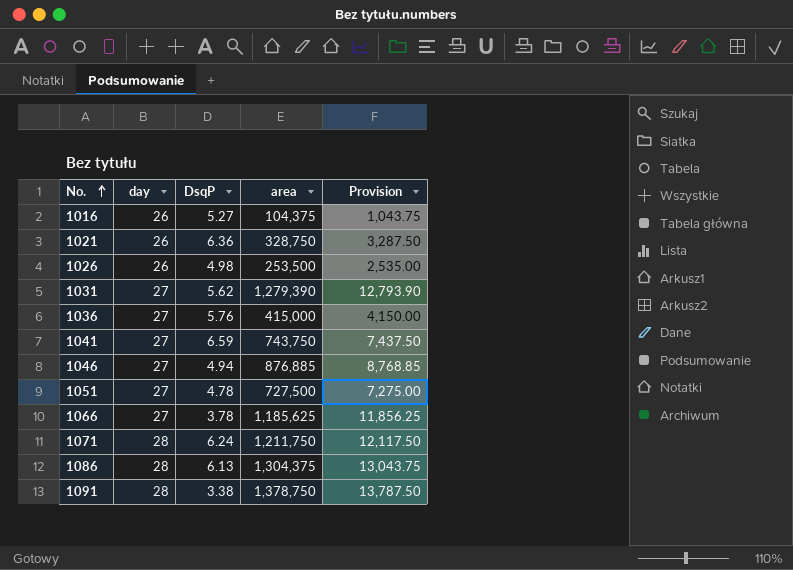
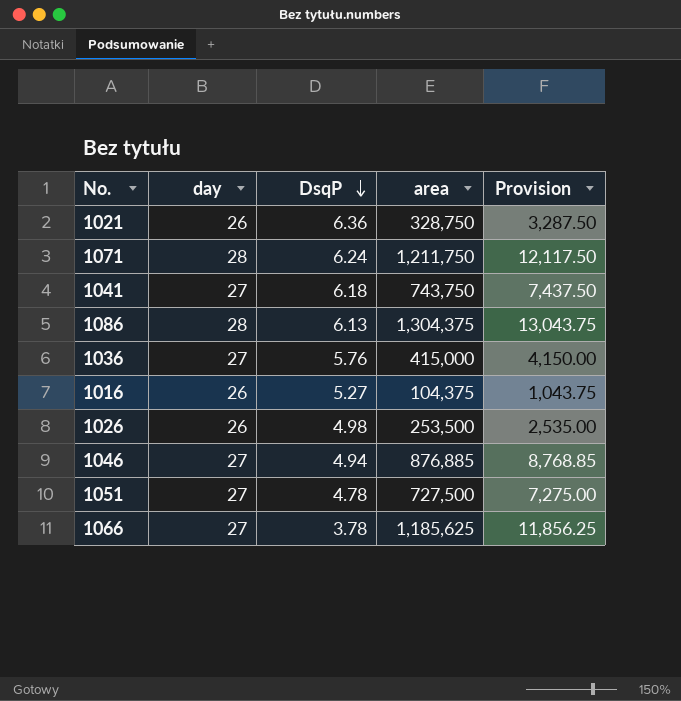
row order: No. ascending -> DsqP descending
row 1031: 27 | 5.62 | 1,279,390 | 12,793.90 -> none
row 1091: 28 | 3.38 | 1,378,750 | 13,787.50 -> none
1041 | DsqP: 6.59 -> 6.18

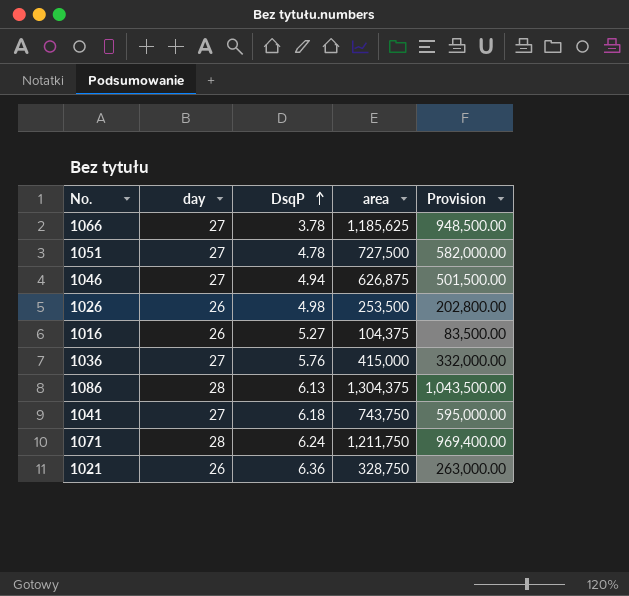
row order: DsqP descending -> DsqP ascending
column Provision | formula: [area] * 0.01 -> [area] * 0.8
1046 | area: 876,885 -> 626,875

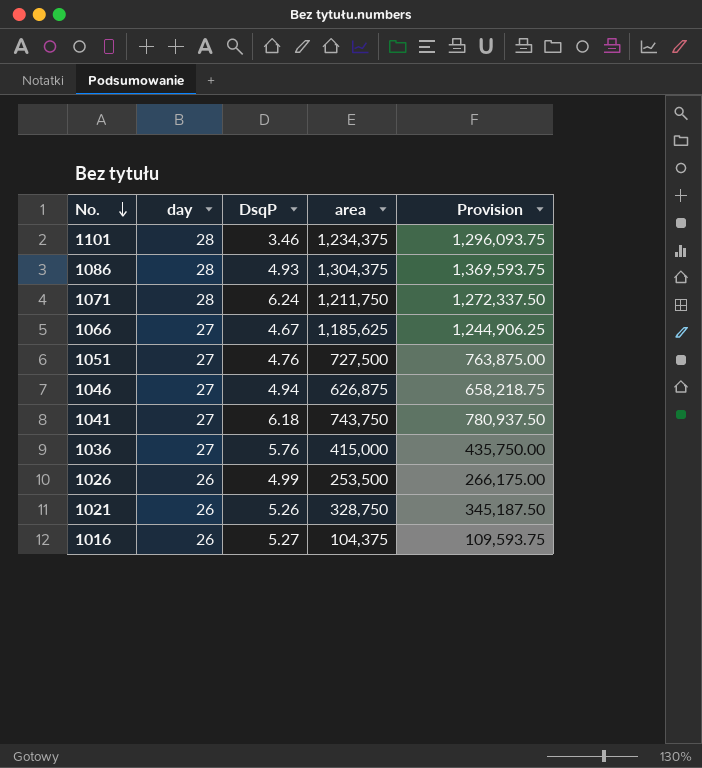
row order: DsqP ascending -> No. descending
column Provision | formula: [area] * 0.8 -> [area] * 1.05
row 1101: none -> 28 | 3.46 | 1,234,375 | 1,296,093.75
1086 | DsqP: 6.13 -> 4.93
1066 | DsqP: 3.78 -> 4.67
1051 | DsqP: 4.78 -> 4.76
1026 | DsqP: 4.98 -> 4.99
1021 | DsqP: 6.36 -> 5.26

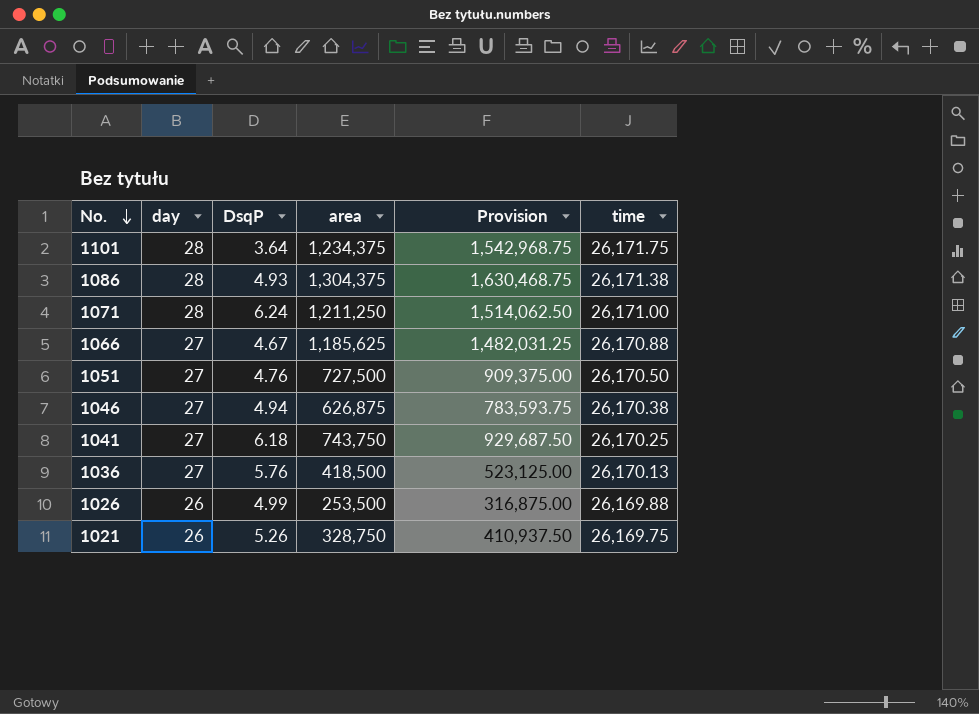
column Provision | formula: [area] * 1.05 -> [area] * 1.25
column time | position: none -> 6
row 1016: 26 | 5.27 | 104,375 | 109,593.75 -> none
1101 | DsqP: 3.46 -> 3.64
1071 | area: 1,211,750 -> 1,211,250
1036 | area: 415,000 -> 418,500

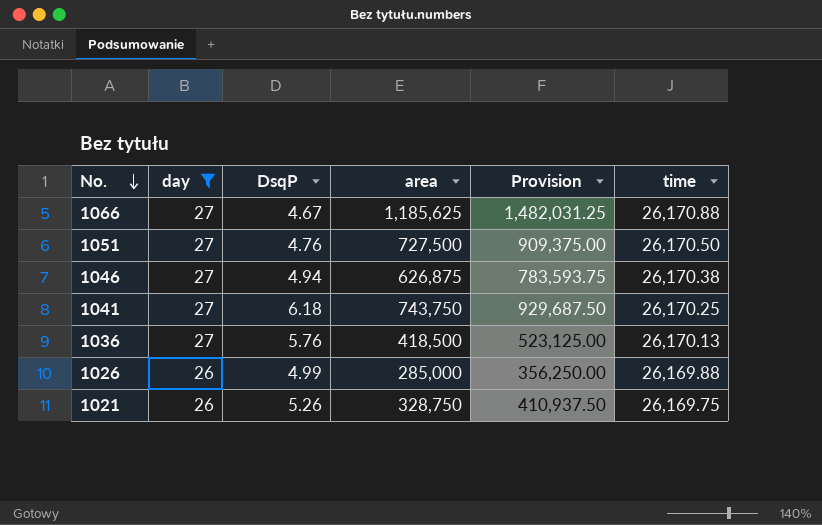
filter: none -> day != 28
1026 | area: 253,500 -> 285,000
1026 | Provision: 316,875.00 -> 356,250.00

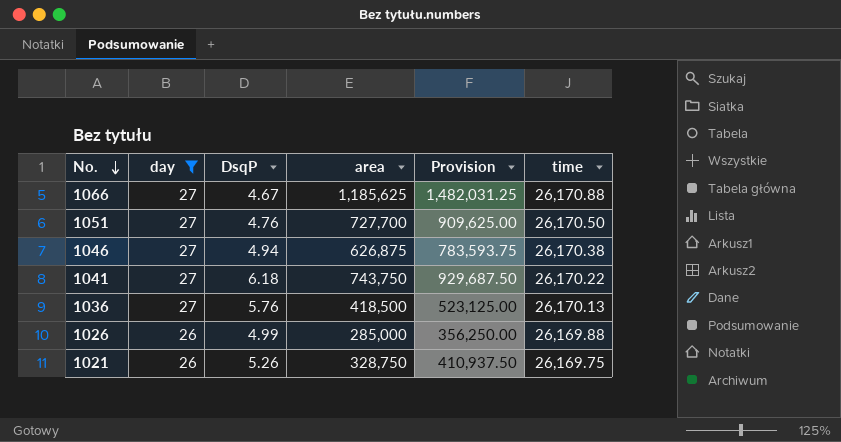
1051 | area: 727,500 -> 727,700
1051 | Provision: 909,375.00 -> 909,625.00
1041 | time: 26,170.25 -> 26,170.22

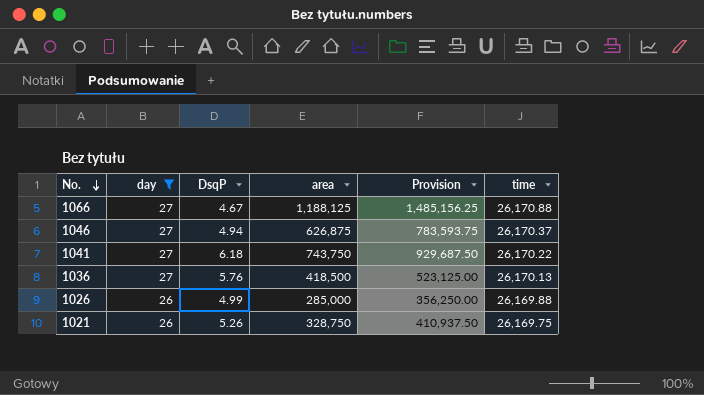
row 1051: 27 | 4.76 | 727,700 | 909,625.00 | 26,170.50 -> none
1066 | area: 1,185,625 -> 1,188,125
1066 | Provision: 1,482,031.25 -> 1,485,156.25
1046 | time: 26,170.38 -> 26,170.37

